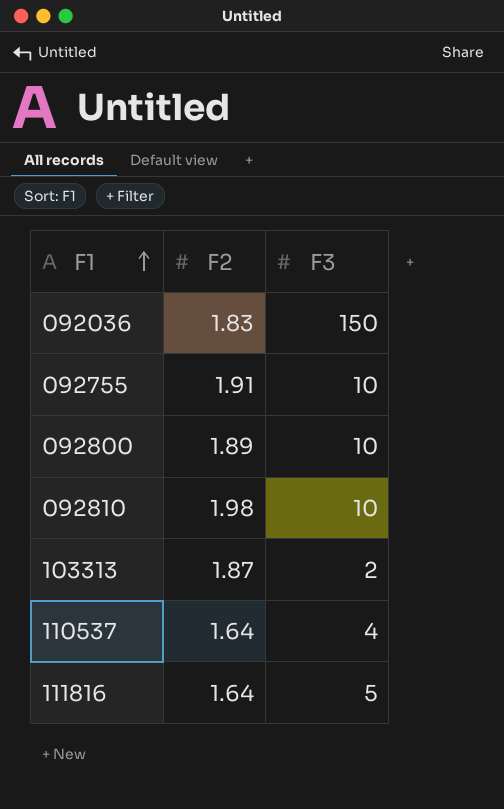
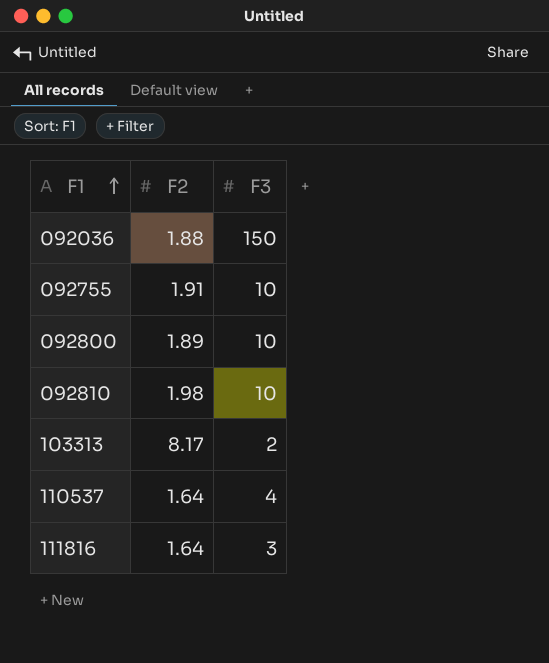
092036 | F2: 1.83 -> 1.88
103313 | F2: 1.87 -> 8.17
111816 | F3: 5 -> 3

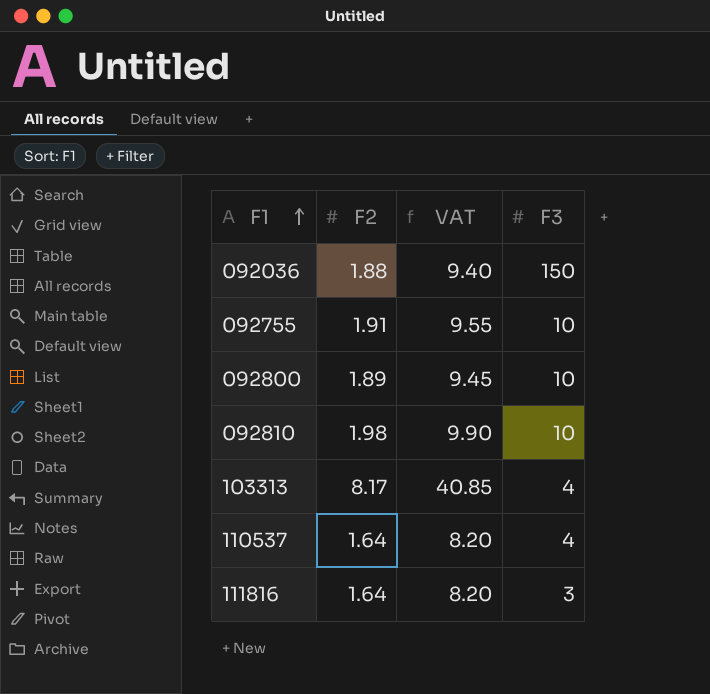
column VAT | formula: none -> [F2] * 5
103313 | F3: 2 -> 4

